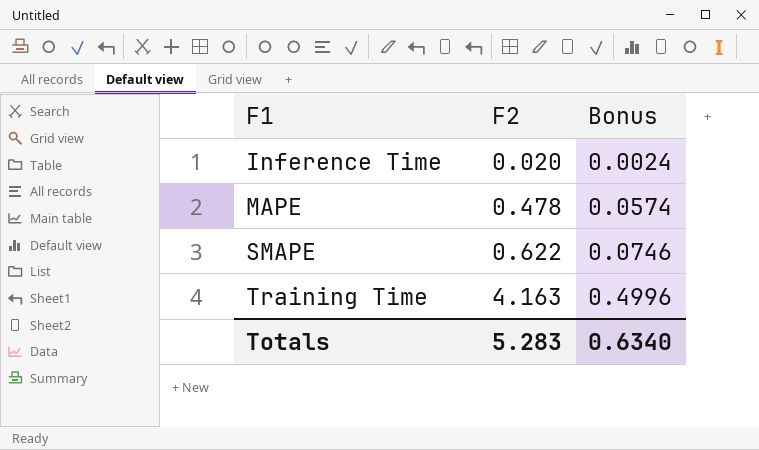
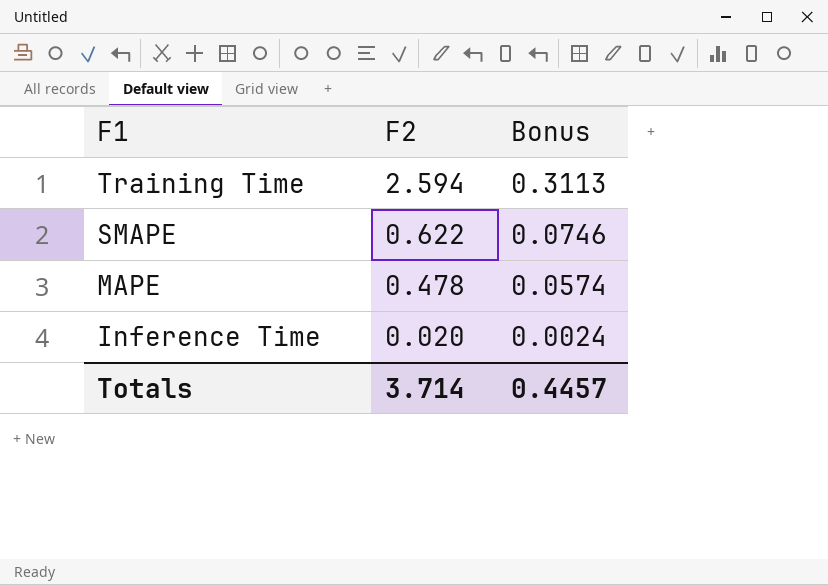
row order: F1 ascending -> F1 descending
Training Time | F2: 4.163 -> 2.594
Training Time | Bonus: 0.4996 -> 0.3113
Totals | F2: 5.283 -> 3.714
Totals | Bonus: 0.6340 -> 0.4457

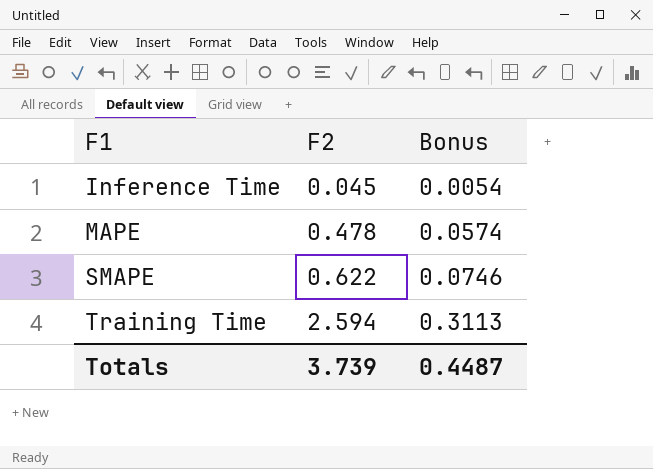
row order: F1 descending -> F1 ascending
Inference Time | F2: 0.020 -> 0.045
Inference Time | Bonus: 0.0024 -> 0.0054
Totals | F2: 3.714 -> 3.739
Totals | Bonus: 0.4457 -> 0.4487

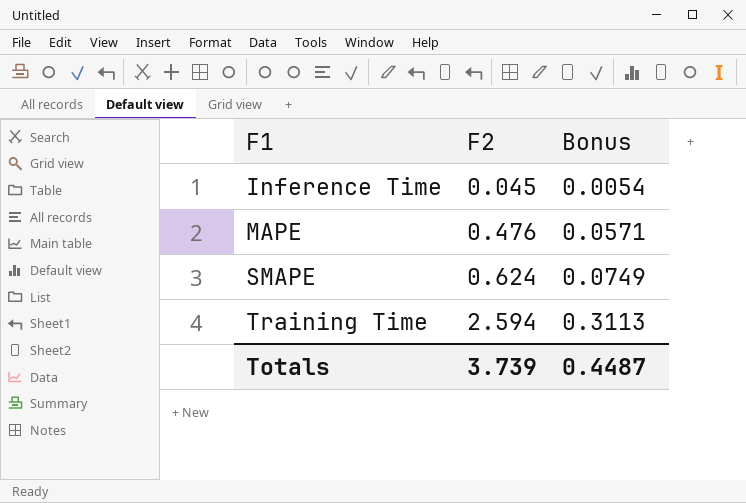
MAPE | F2: 0.478 -> 0.476
MAPE | Bonus: 0.0574 -> 0.0571
SMAPE | F2: 0.622 -> 0.624
SMAPE | Bonus: 0.0746 -> 0.0749

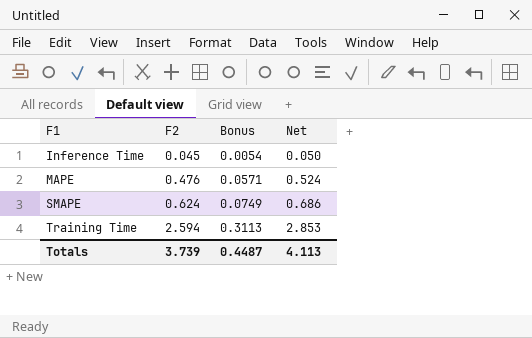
column Net | formula: none -> [F2] * 1.1

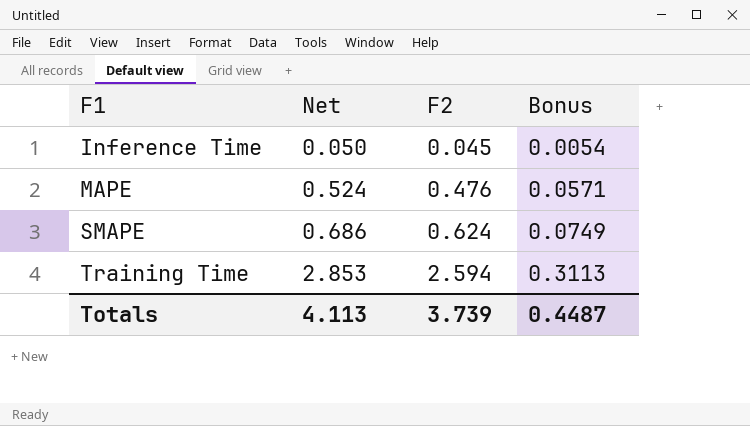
column Net | position: 4 -> 2

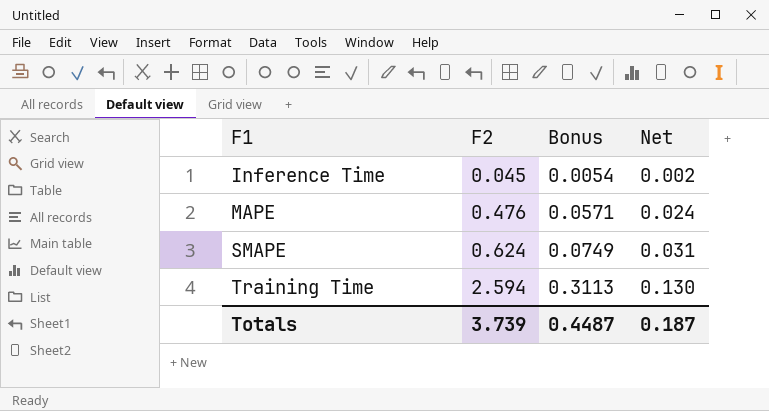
column Net | formula: [F2] * 1.1 -> [F2] * 0.05
column Net | position: 2 -> 4
Totals | Net: 4.113 -> 0.187

